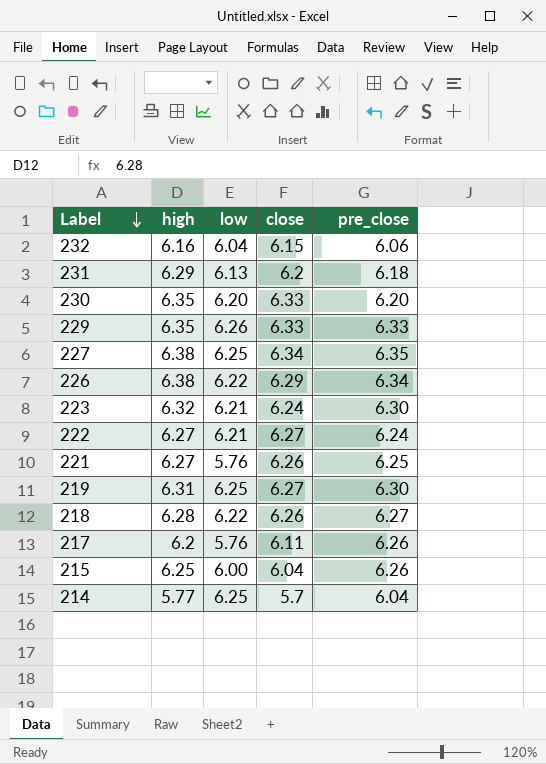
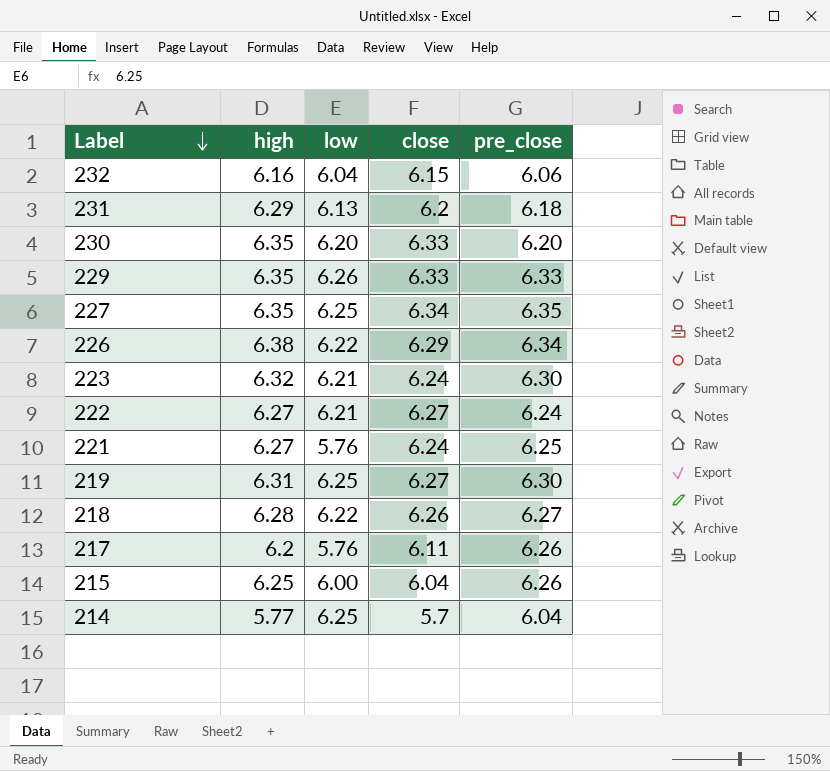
227 | high: 6.38 -> 6.35
221 | close: 6.26 -> 6.24

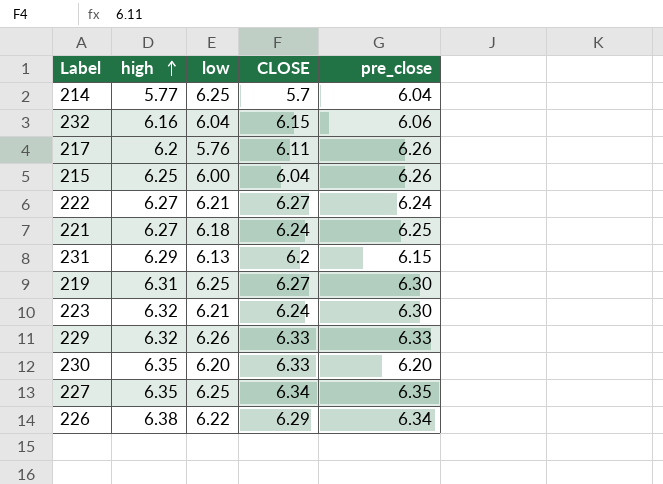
row order: Label descending -> high ascending
column name: close -> CLOSE
row 218: 6.28 | 6.22 | 6.26 | 6.27 -> none
221 | low: 5.76 -> 6.18
231 | pre_close: 6.18 -> 6.15
229 | high: 6.35 -> 6.32

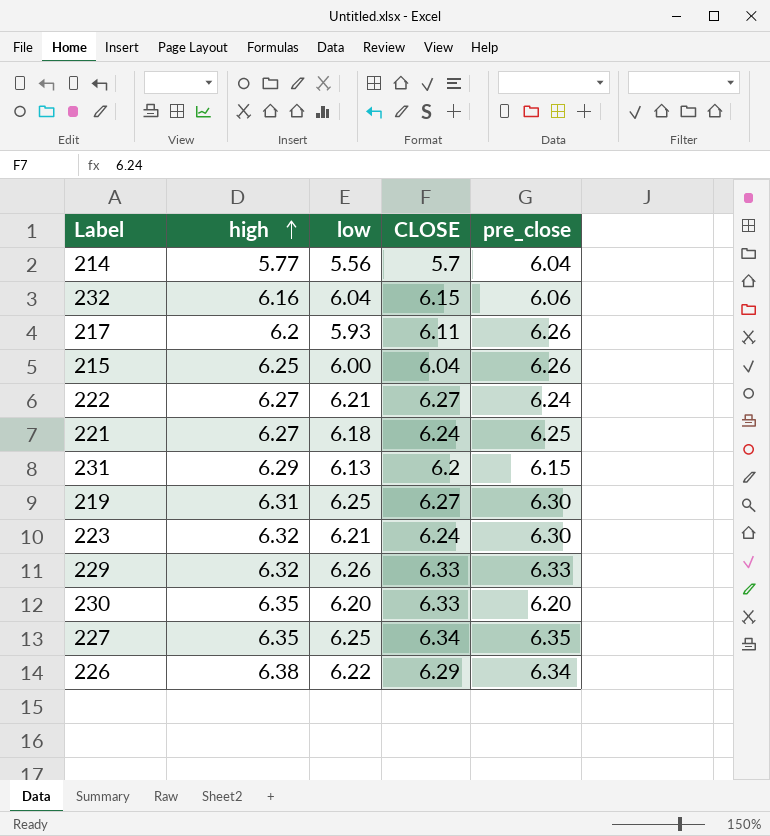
214 | low: 6.25 -> 5.56
217 | low: 5.76 -> 5.93

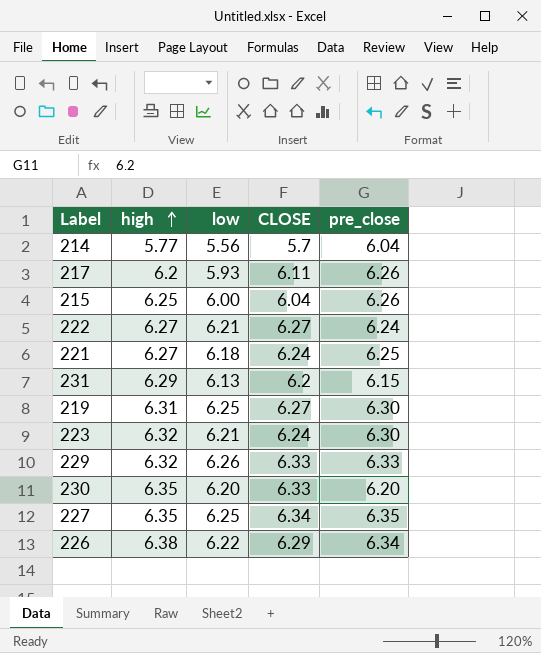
row 232: 6.16 | 6.04 | 6.15 | 6.06 -> none

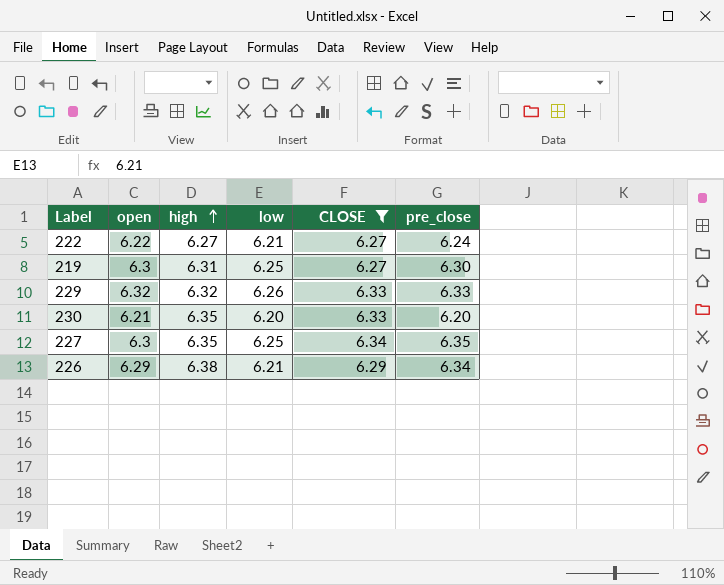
filter: none -> CLOSE >= 6.27
column open | position: none -> 2
226 | low: 6.22 -> 6.21

